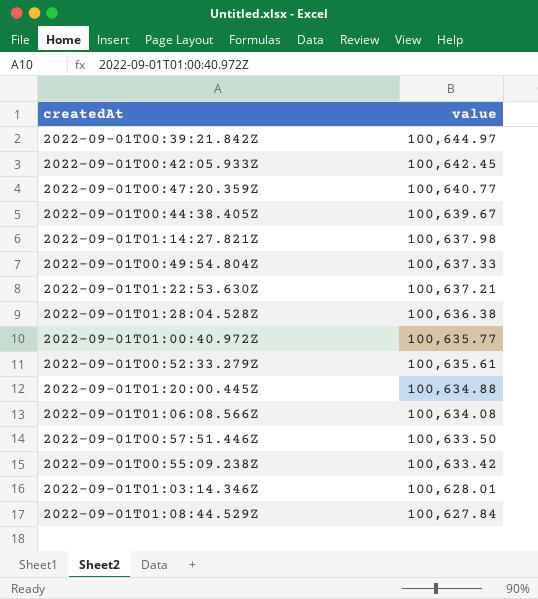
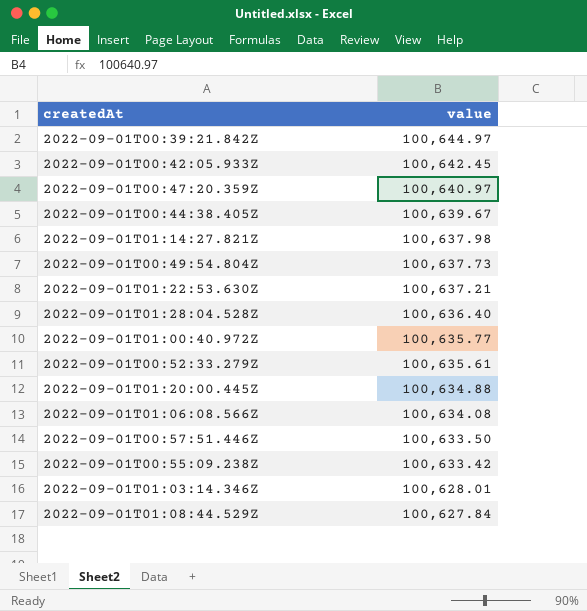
2022-09-01T00:47:20.359Z | value: 100,640.77 -> 100,640.97
2022-09-01T00:49:54.804Z | value: 100,637.33 -> 100,637.73
2022-09-01T01:28:04.528Z | value: 100,636.38 -> 100,636.40

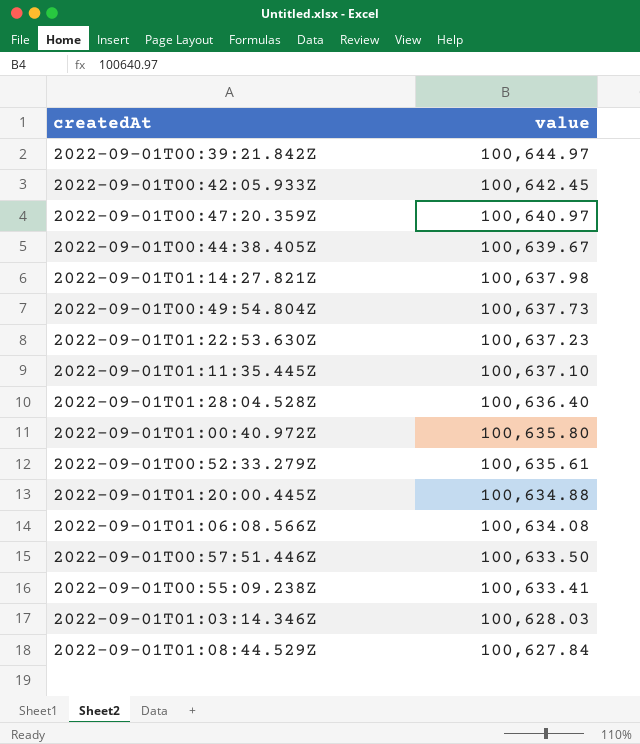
2022-09-01T01:22:53.630Z | value: 100,637.21 -> 100,637.23
row 2022-09-01T01:11:35.445Z: none -> 100,637.10
2022-09-01T01:00:40.972Z | value: 100,635.77 -> 100,635.80
2022-09-01T00:55:09.238Z | value: 100,633.42 -> 100,633.41
2022-09-01T01:03:14.346Z | value: 100,628.01 -> 100,628.03

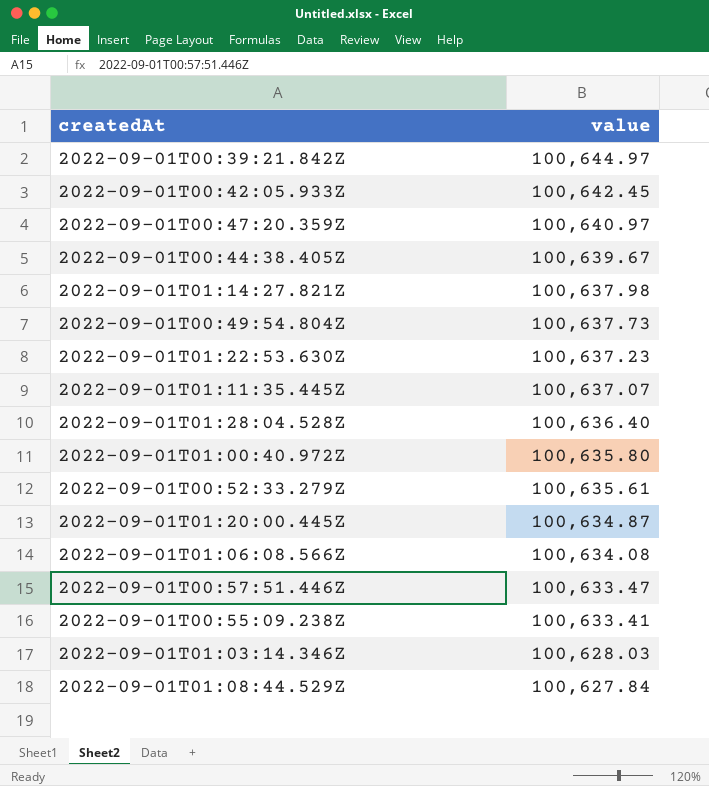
2022-09-01T01:11:35.445Z | value: 100,637.10 -> 100,637.07
2022-09-01T01:20:00.445Z | value: 100,634.88 -> 100,634.87
2022-09-01T00:57:51.446Z | value: 100,633.50 -> 100,633.47

